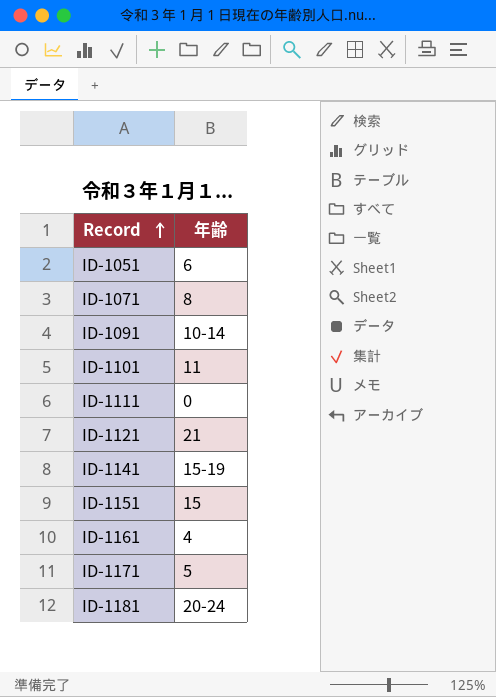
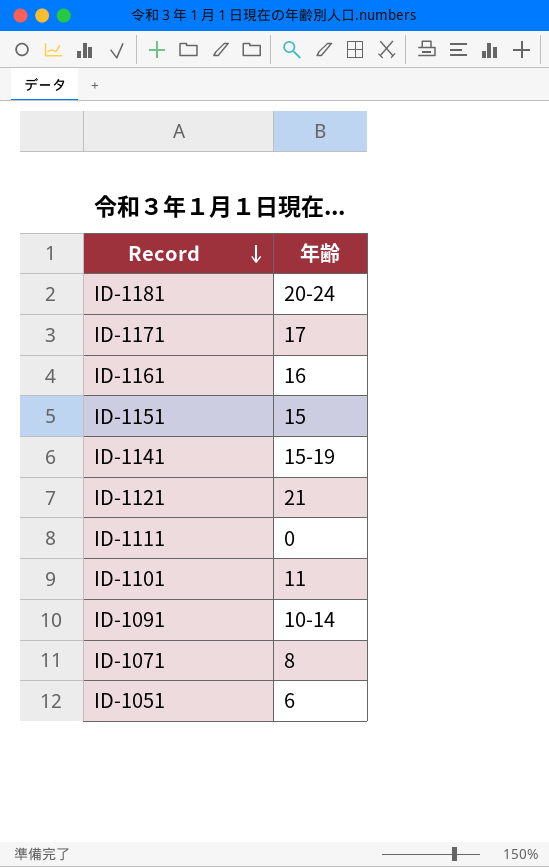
row order: Record ascending -> Record descending
ID-1171 | 年齢: 5 -> 17
ID-1161 | 年齢: 4 -> 16

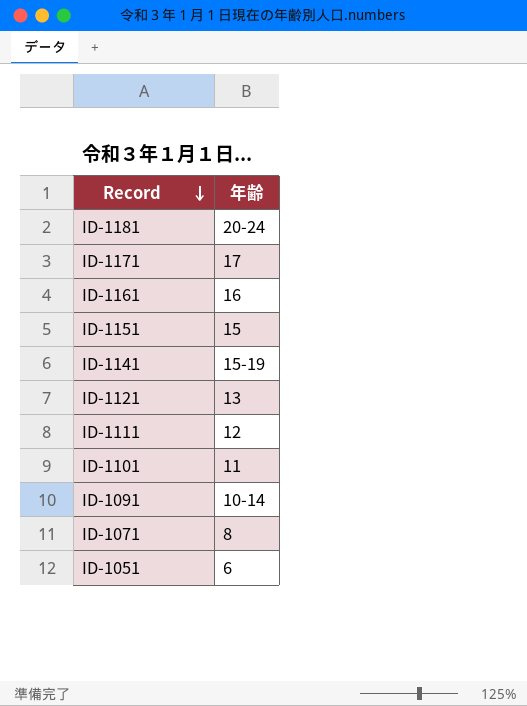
ID-1121 | 年齢: 21 -> 13
ID-1111 | 年齢: 0 -> 12

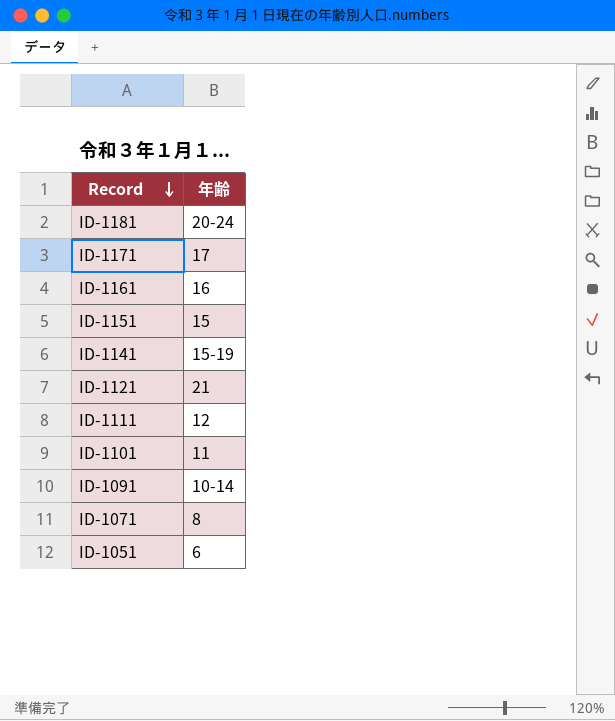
ID-1121 | 年齢: 13 -> 21

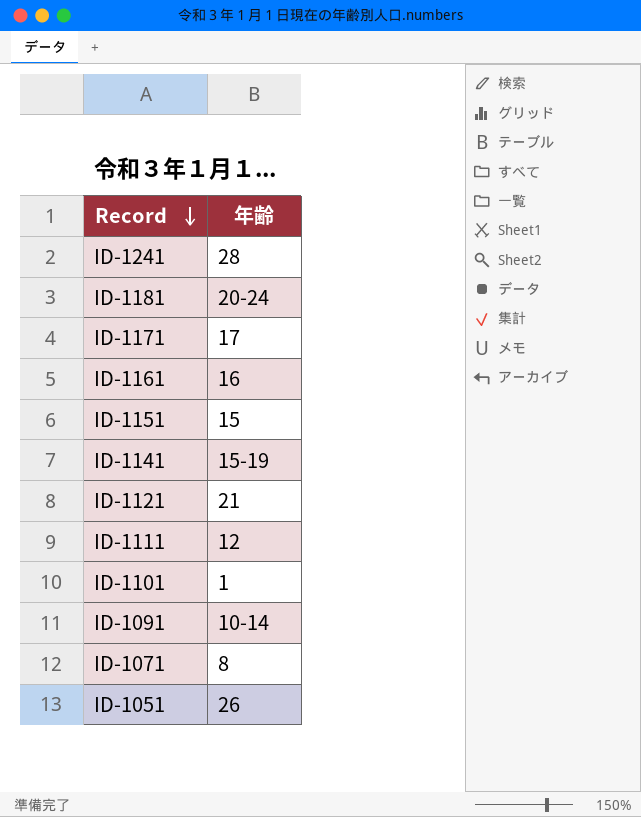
row ID-1241: none -> 28
ID-1101 | 年齢: 11 -> 1
ID-1051 | 年齢: 6 -> 26

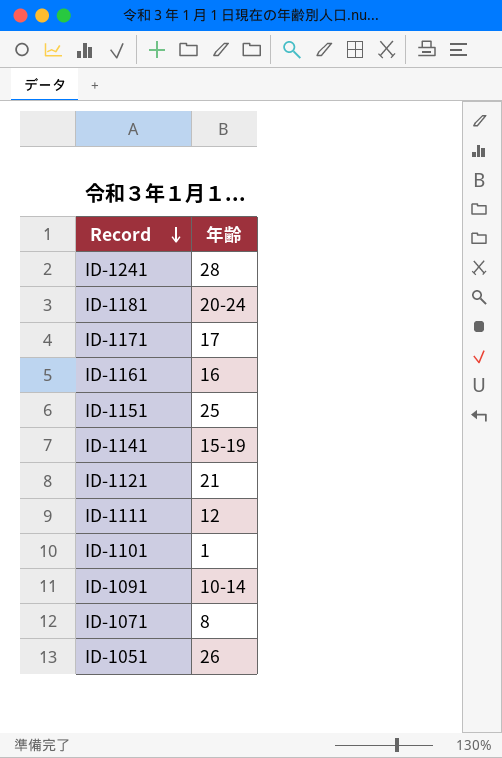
ID-1151 | 年齢: 15 -> 25

